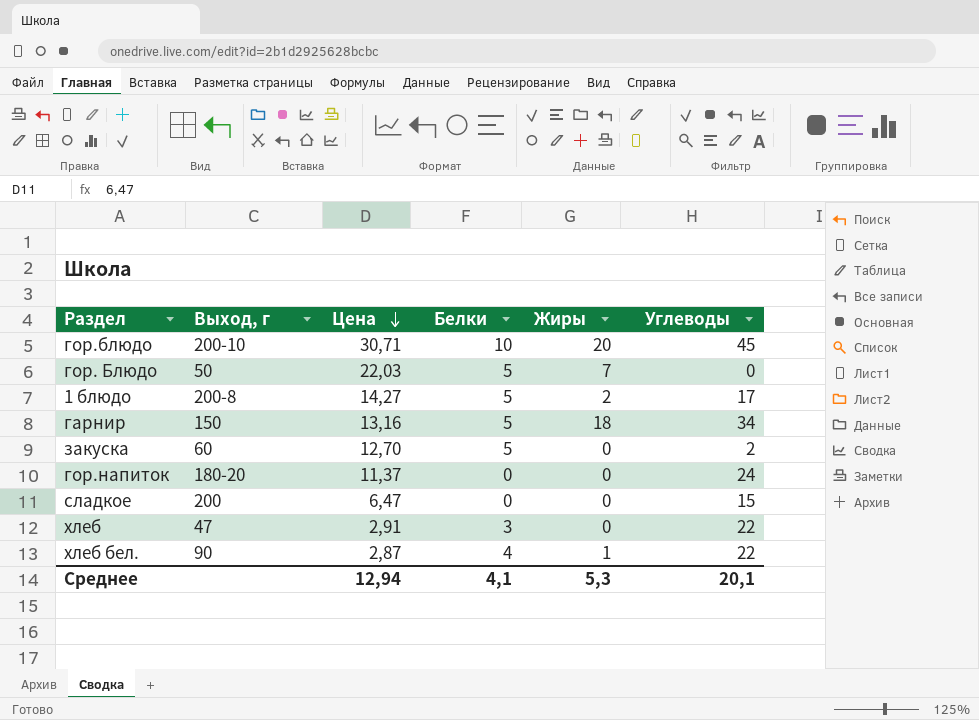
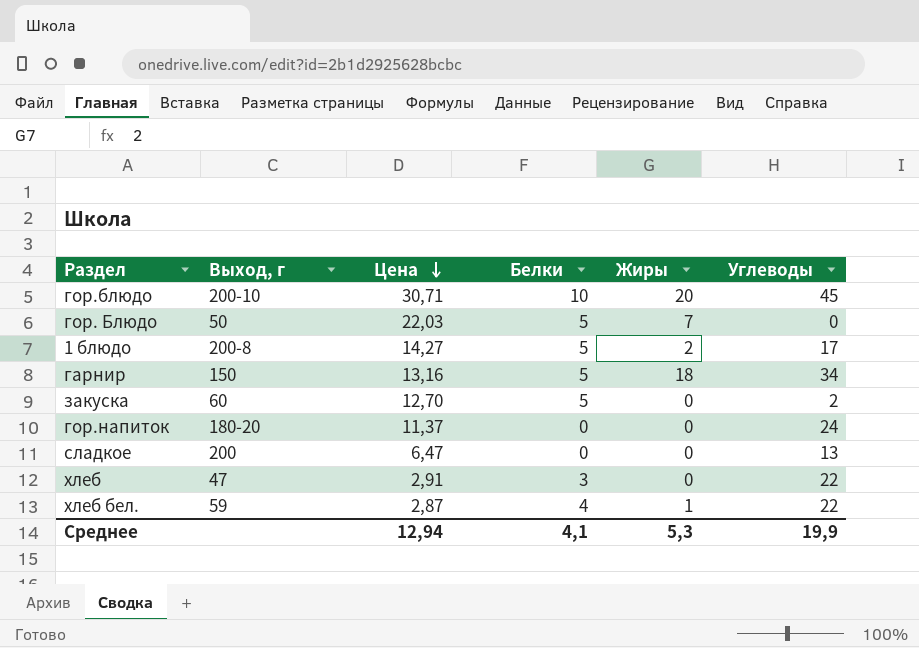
сладкое | Углеводы: 15 -> 13
хлеб бел. | Выход, г: 90 -> 59
Среднее | Углеводы: 20,1 -> 19,9

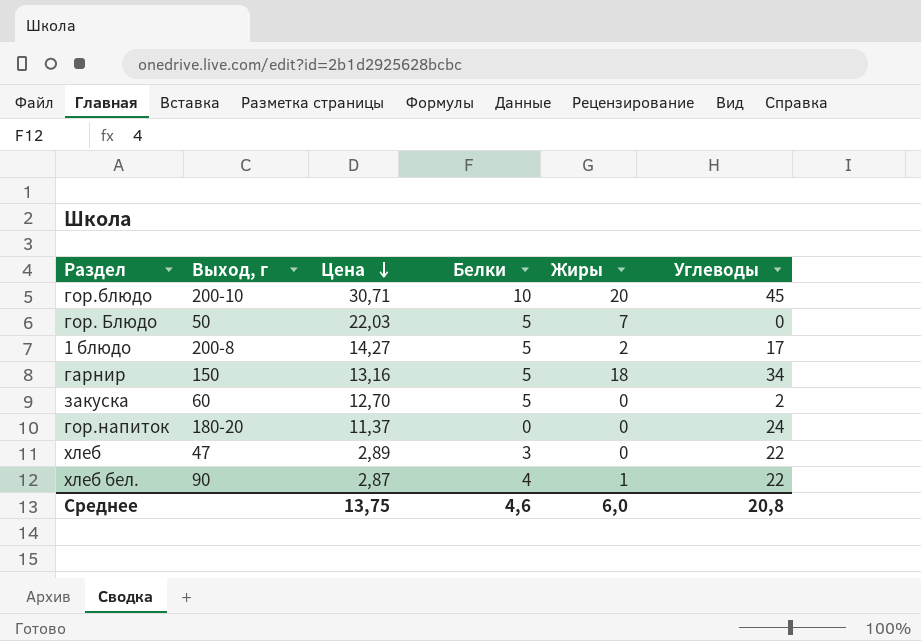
row сладкое: 200 | 6,47 | 0 | 0 | 13 -> none
хлеб | Цена: 2,91 -> 2,89
хлеб бел. | Выход, г: 59 -> 90
Среднее | Цена: 12,94 -> 13,75
Среднее | Белки: 4,1 -> 4,6
Среднее | Жиры: 5,3 -> 6,0
Среднее | Углеводы: 19,9 -> 20,8

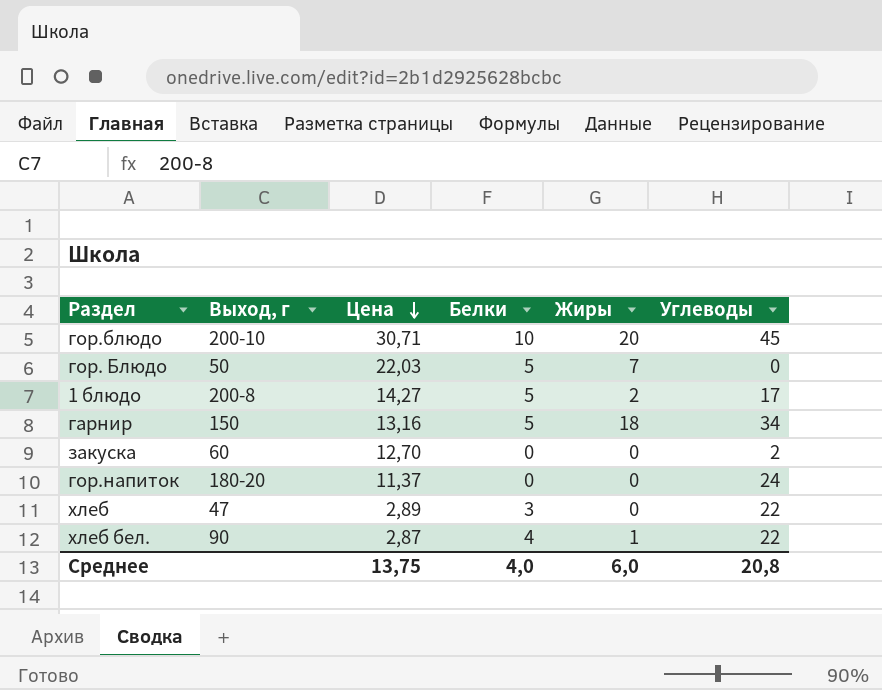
закуска | Белки: 5 -> 0
Среднее | Белки: 4,6 -> 4,0

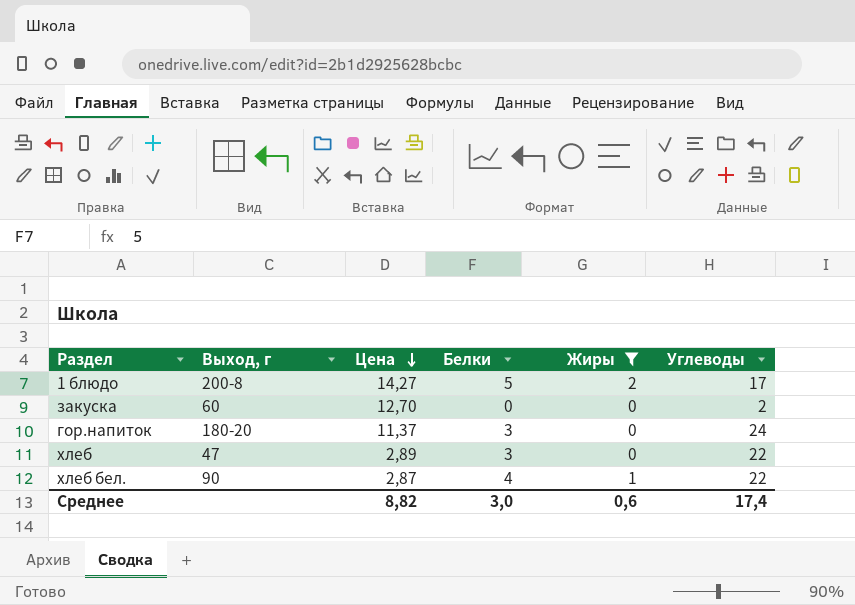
filter: none -> Жиры <= 2
гор.напиток | Белки: 0 -> 3
Среднее | Цена: 13,75 -> 8,82
Среднее | Белки: 4,0 -> 3,0
Среднее | Жиры: 6,0 -> 0,6
Среднее | Углеводы: 20,8 -> 17,4

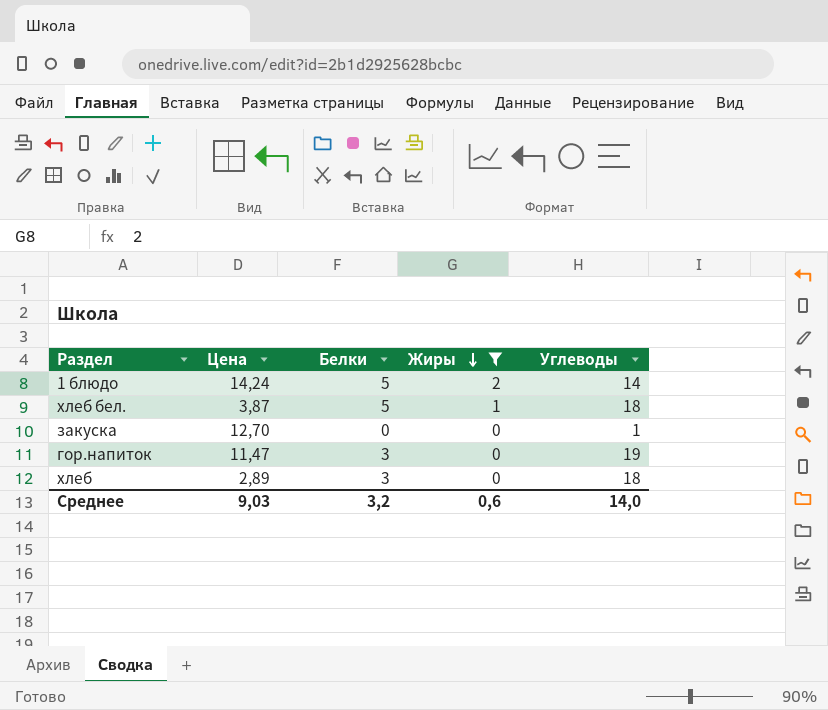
row order: Цена descending -> Жиры descending
column Выход, г | position: 2 -> none
1 блюдо | Цена: 14,27 -> 14,24
1 блюдо | Углеводы: 17 -> 14
хлеб бел. | Цена: 2,87 -> 3,87
хлеб бел. | Белки: 4 -> 5
хлеб бел. | Углеводы: 22 -> 18
закуска | Углеводы: 2 -> 1
гор.напиток | Цена: 11,37 -> 11,47
гор.напиток | Углеводы: 24 -> 19
хлеб | Углеводы: 22 -> 18
Среднее | Цена: 8,82 -> 9,03
Среднее | Белки: 3,0 -> 3,2
Среднее | Углеводы: 17,4 -> 14,0

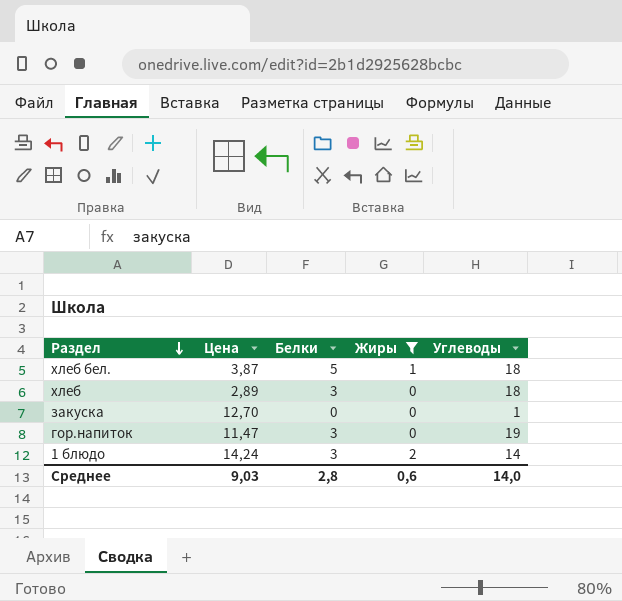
row order: Жиры descending -> Раздел descending
1 блюдо | Белки: 5 -> 3
Среднее | Белки: 3,2 -> 2,8

